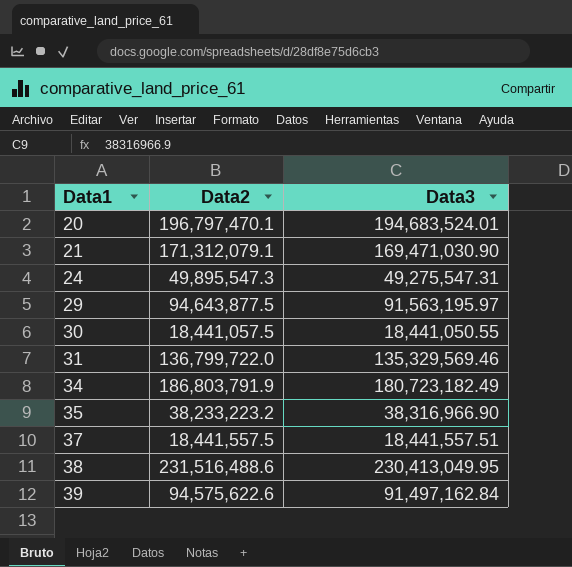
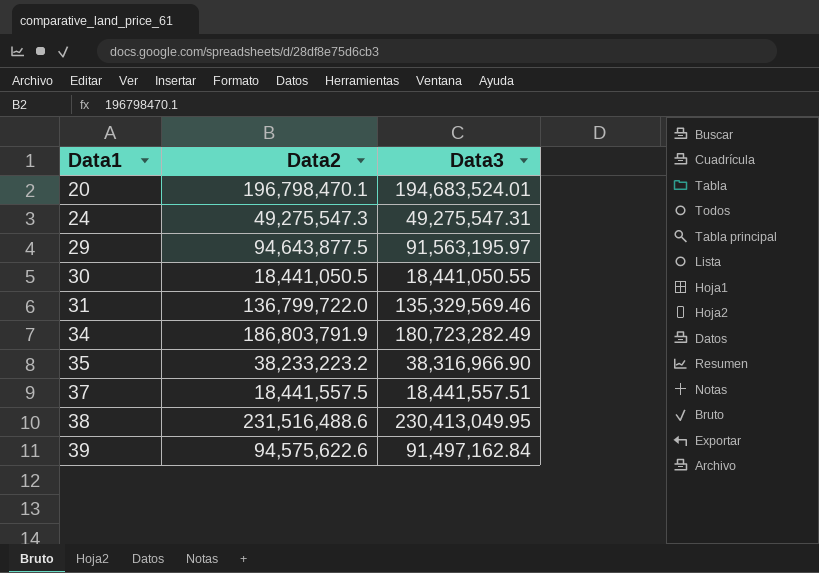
row 21: 171,312,079.1 | 169,471,030.90 -> none
20 | Data2: 196,797,470.1 -> 196,798,470.1
24 | Data2: 49,895,547.3 -> 49,275,547.3
30 | Data2: 18,441,057.5 -> 18,441,050.5
34 | Data3: 180,723,182.49 -> 180,723,282.49

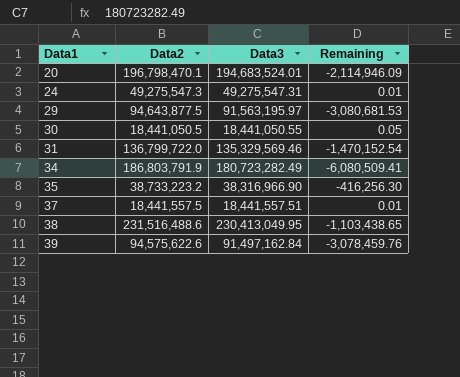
column Remaining | formula: none -> [Data3] - [Data2]
35 | Data2: 38,233,223.2 -> 38,733,223.2

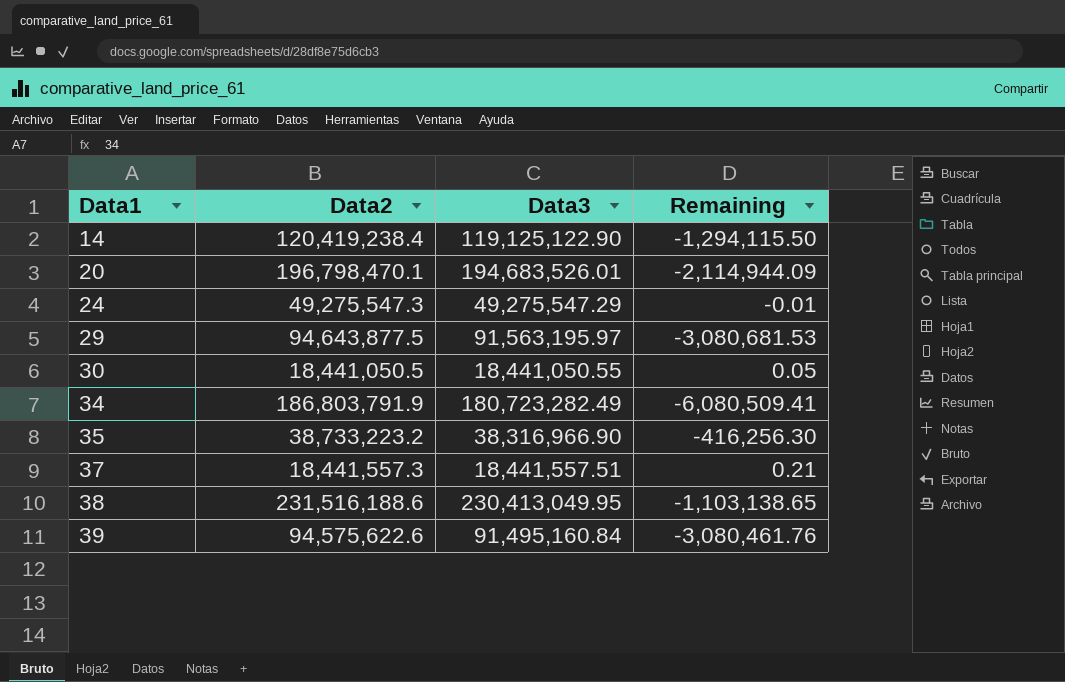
row 31: 136,799,722.0 | 135,329,569.46 | -1,470,152.54 -> none
row 14: none -> 120,419,238.4 | 119,125,122.90 | -1,294,115.50
20 | Data3: 194,683,524.01 -> 194,683,526.01
20 | Remaining: -2,114,946.09 -> -2,114,944.09
24 | Data3: 49,275,547.31 -> 49,275,547.29
24 | Remaining: 0.01 -> -0.01
37 | Data2: 18,441,557.5 -> 18,441,557.3
37 | Remaining: 0.01 -> 0.21
38 | Data2: 231,516,488.6 -> 231,516,188.6
38 | Remaining: -1,103,438.65 -> -1,103,138.65
39 | Data3: 91,497,162.84 -> 91,495,160.84
39 | Remaining: -3,078,459.76 -> -3,080,461.76

